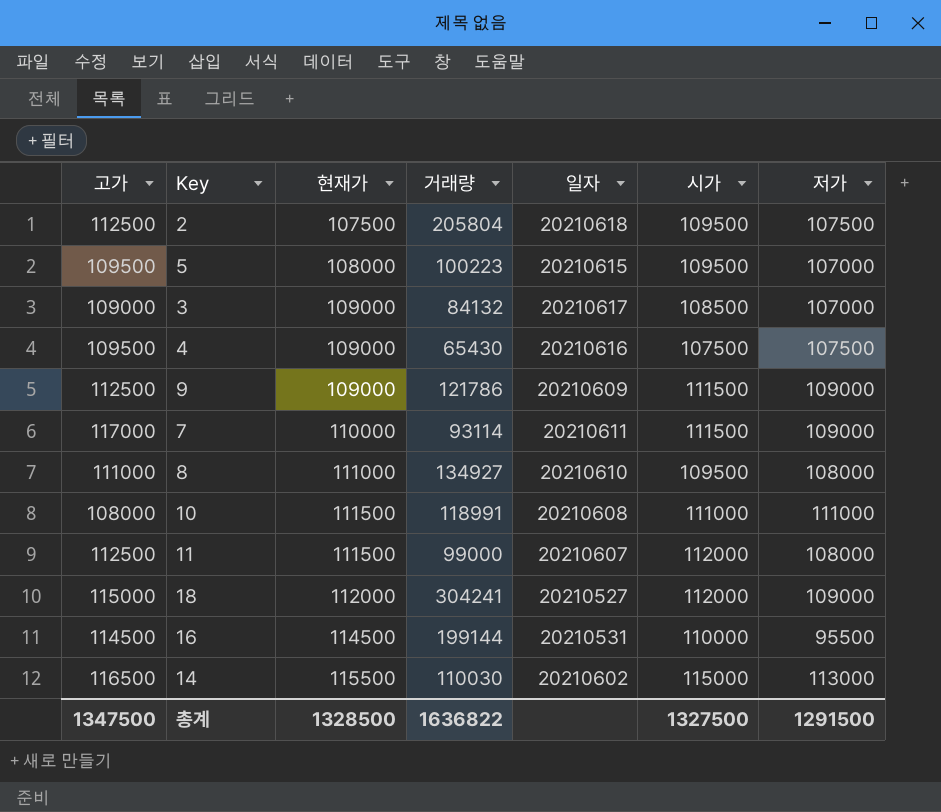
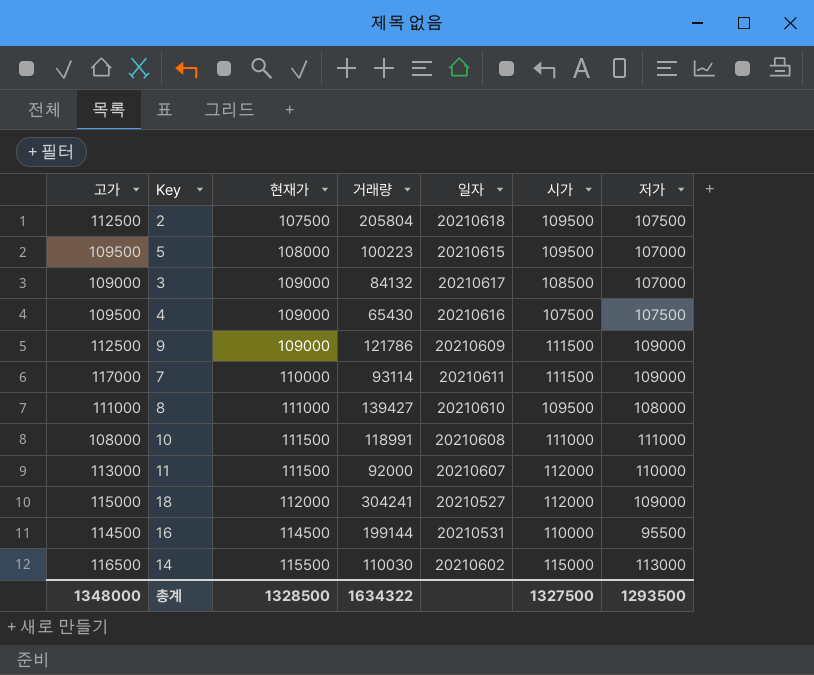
8 | 거래량: 134927 -> 139427
11 | 고가: 112500 -> 113000
11 | 거래량: 99000 -> 92000
11 | 저가: 108000 -> 110000
총계 | 고가: 1347500 -> 1348000
총계 | 거래량: 1636822 -> 1634322
총계 | 저가: 1291500 -> 1293500

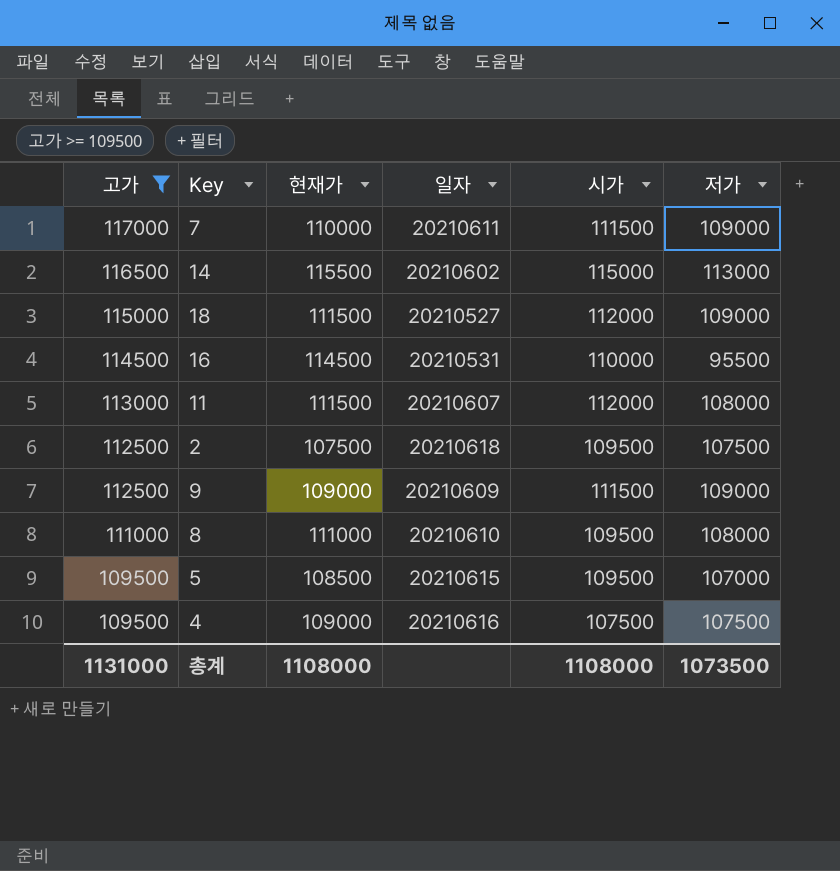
filter: none -> 고가 >= 109500
row order: 현재가 ascending -> 고가 descending
column 거래량 | position: 4 -> none
18 | 현재가: 112000 -> 111500
11 | 저가: 110000 -> 108000
5 | 현재가: 108000 -> 108500
총계 | 고가: 1348000 -> 1131000
총계 | 현재가: 1328500 -> 1108000
총계 | 시가: 1327500 -> 1108000
총계 | 저가: 1293500 -> 1073500

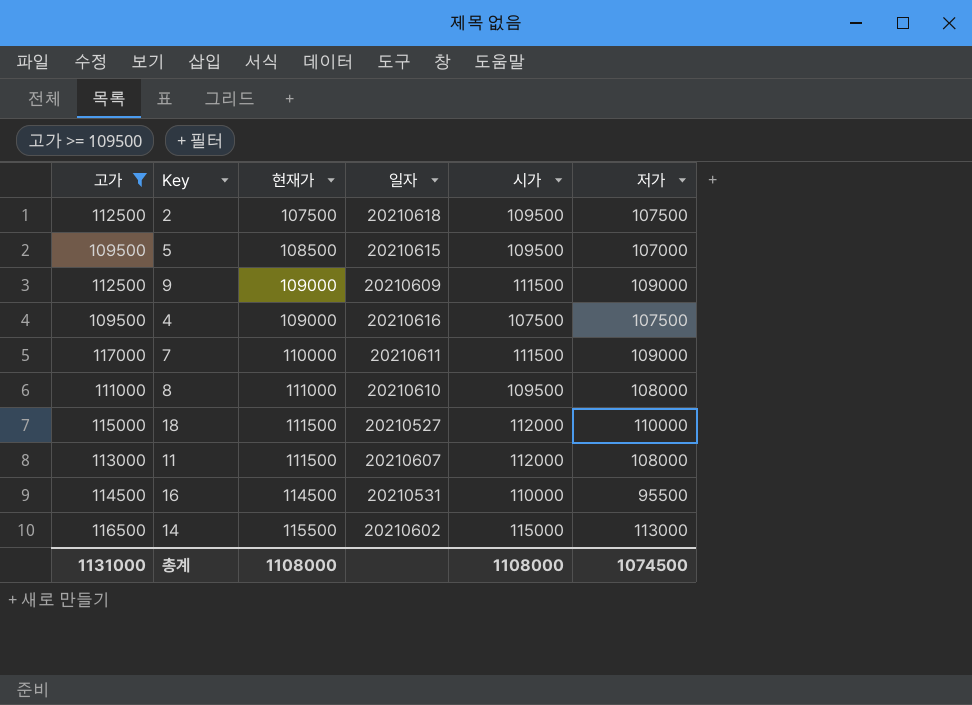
row order: 고가 descending -> 현재가 ascending
18 | 저가: 109000 -> 110000
총계 | 저가: 1073500 -> 1074500

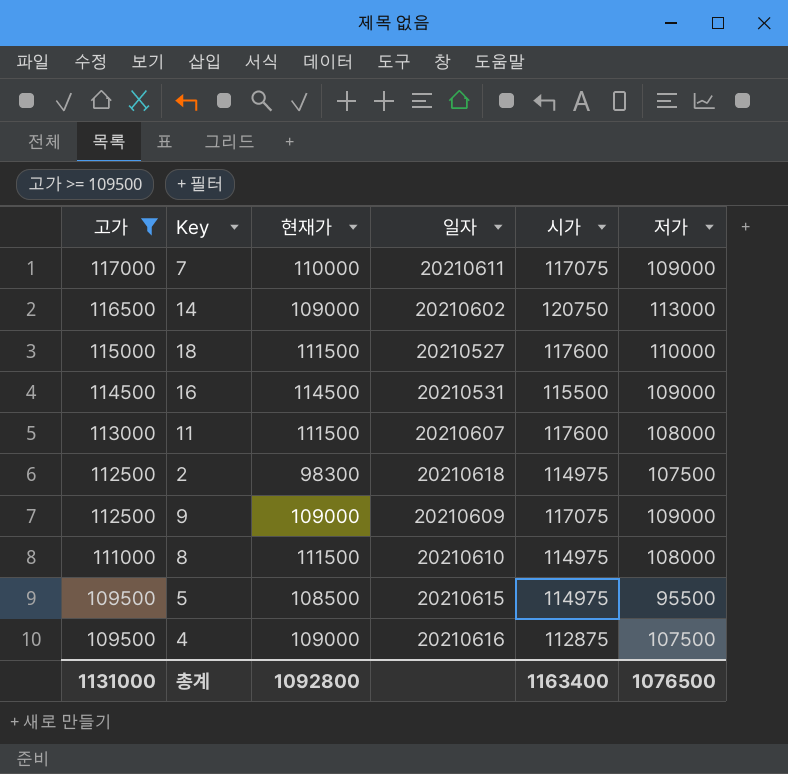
row order: 현재가 ascending -> 고가 descending
7 | 시가: 111500 -> 117075
14 | 현재가: 115500 -> 109000
14 | 시가: 115000 -> 120750
18 | 시가: 112000 -> 117600
16 | 시가: 110000 -> 115500
16 | 저가: 95500 -> 109000
11 | 시가: 112000 -> 117600
2 | 현재가: 107500 -> 98300
2 | 시가: 109500 -> 114975
9 | 시가: 111500 -> 117075
8 | 현재가: 111000 -> 111500
8 | 시가: 109500 -> 114975
5 | 시가: 109500 -> 114975
5 | 저가: 107000 -> 95500
4 | 시가: 107500 -> 112875
총계 | 현재가: 1108000 -> 1092800
총계 | 시가: 1108000 -> 1163400
총계 | 저가: 1074500 -> 1076500

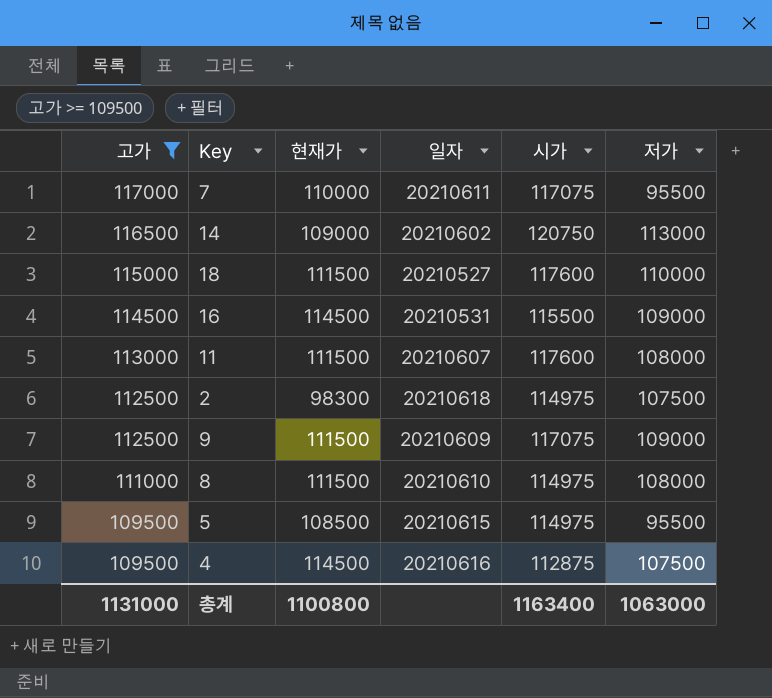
7 | 저가: 109000 -> 95500
9 | 현재가: 109000 -> 111500
4 | 현재가: 109000 -> 114500
총계 | 현재가: 1092800 -> 1100800
총계 | 저가: 1076500 -> 1063000

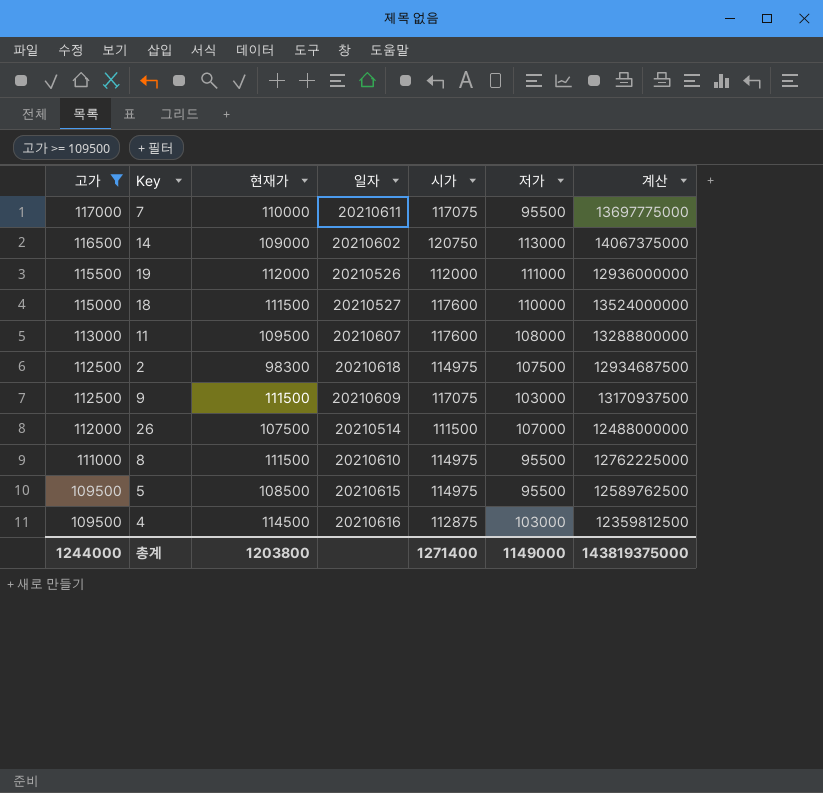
column 계산 | formula: none -> [고가] * [시가]
row 16: 114500 | 114500 | 20210531 | 115500 | 109000 -> none
row 19: none -> 115500 | 112000 | 20210526 | 112000 | 111000 | 12936000000
11 | 현재가: 111500 -> 109500
9 | 저가: 109000 -> 103000
row 26: none -> 112000 | 107500 | 20210514 | 111500 | 107000 | 12488000000
8 | 저가: 108000 -> 95500
4 | 저가: 107500 -> 103000
총계 | 고가: 1131000 -> 1244000
총계 | 현재가: 1100800 -> 1203800
총계 | 시가: 1163400 -> 1271400
총계 | 저가: 1063000 -> 1149000

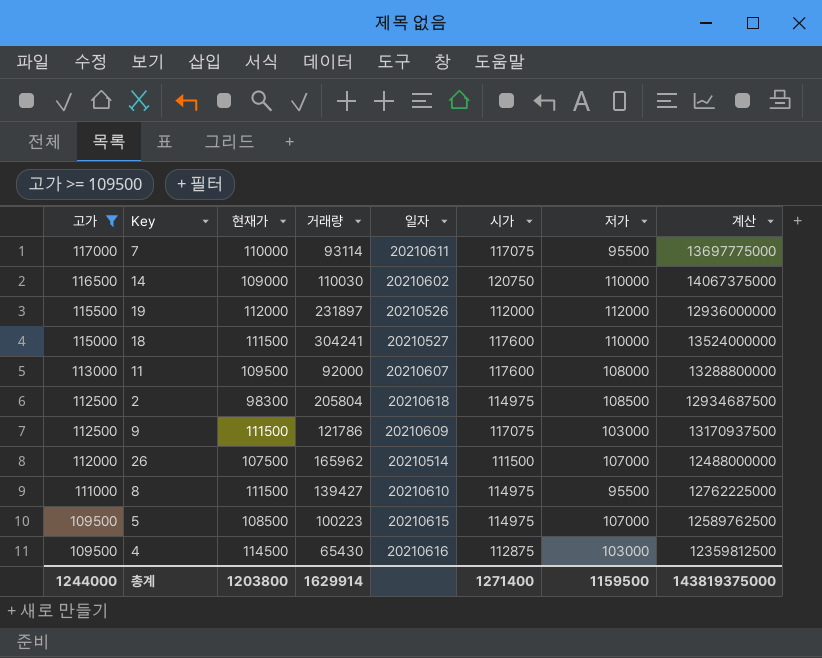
column 거래량 | position: none -> 4
14 | 저가: 113000 -> 110000
19 | 저가: 111000 -> 112000
2 | 저가: 107500 -> 108500
5 | 저가: 95500 -> 107000
총계 | 저가: 1149000 -> 1159500

